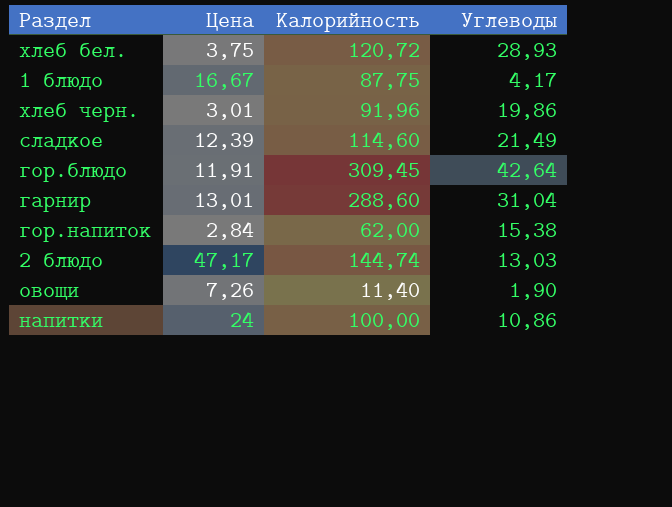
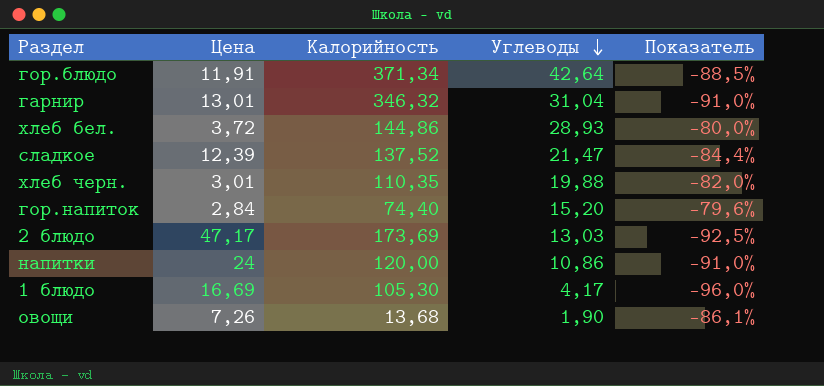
row order: none -> Углеводы descending
column Показатель | formula: none -> ([Углеводы] - [Калорийность]) / [Калорийность]
гор.блюдо | Калорийность: 309,45 -> 371,34
гарнир | Калорийность: 288,60 -> 346,32
хлеб бел. | Цена: 3,75 -> 3,72
хлеб бел. | Калорийность: 120,72 -> 144,86
сладкое | Калорийность: 114,60 -> 137,52
сладкое | Углеводы: 21,49 -> 21,47
хлеб черн. | Калорийность: 91,96 -> 110,35
хлеб черн. | Углеводы: 19,86 -> 19,88
гор.напиток | Калорийность: 62,00 -> 74,40
гор.напиток | Углеводы: 15,38 -> 15,20
2 блюдо | Калорийность: 144,74 -> 173,69
напитки | Калорийность: 100,00 -> 120,00
1 блюдо | Цена: 16,67 -> 16,69
1 блюдо | Калорийность: 87,75 -> 105,30
овощи | Калорийность: 11,40 -> 13,68

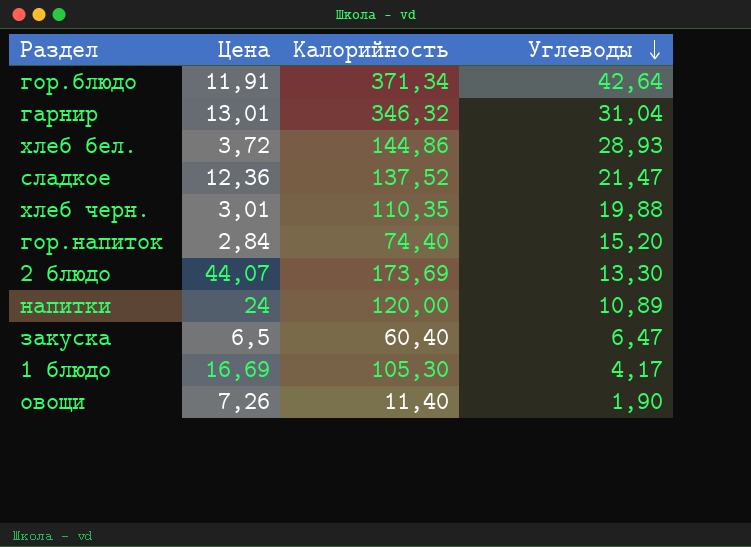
column Показатель | formula: ([Углеводы] - [Калорийность]) / [Калорийность] -> none
сладкое | Цена: 12,39 -> 12,36
2 блюдо | Цена: 47,17 -> 44,07
2 блюдо | Углеводы: 13,03 -> 13,30
напитки | Углеводы: 10,86 -> 10,89
row закуска: none -> 6,5 | 60,40 | 6,47
овощи | Калорийность: 13,68 -> 11,40

